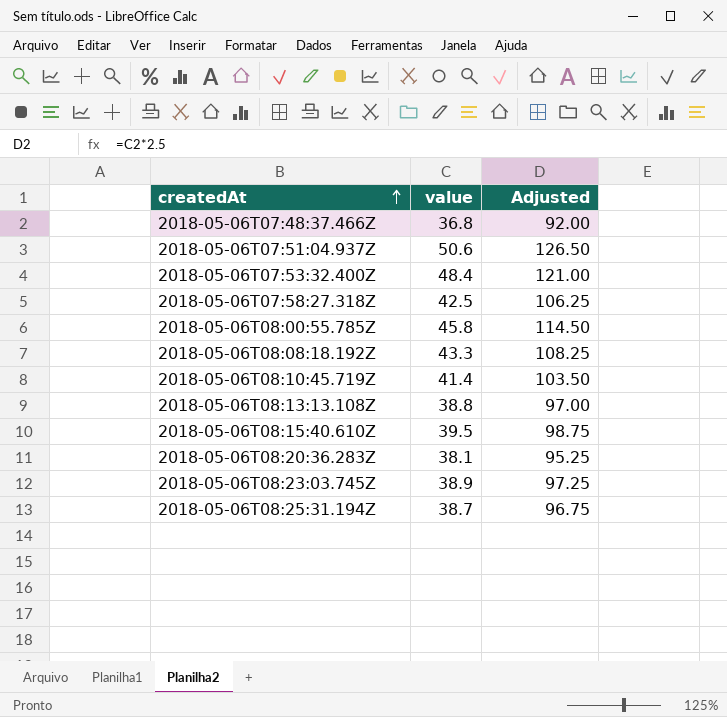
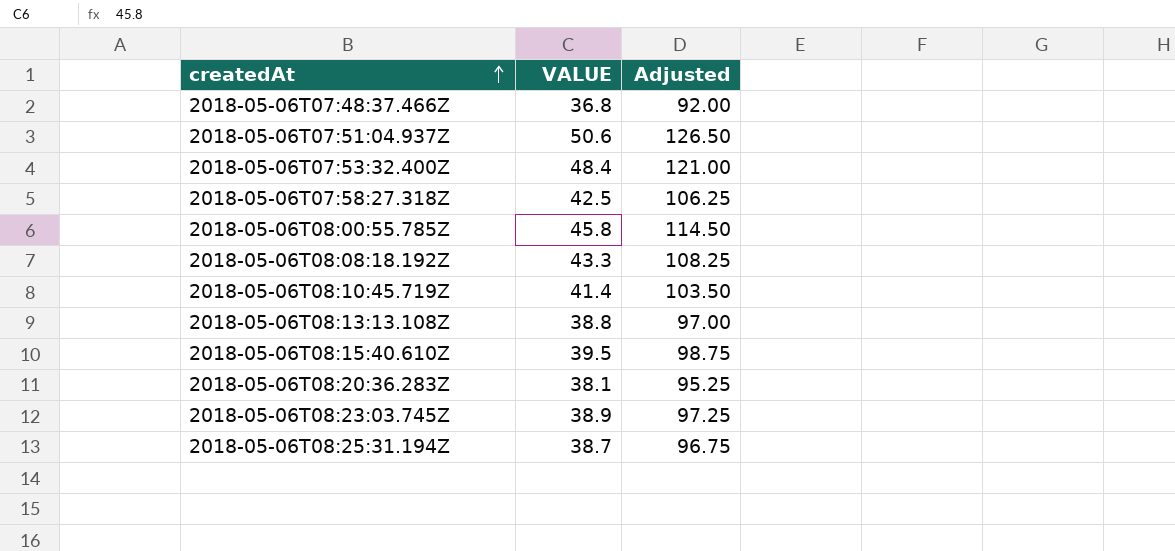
column name: value -> VALUE

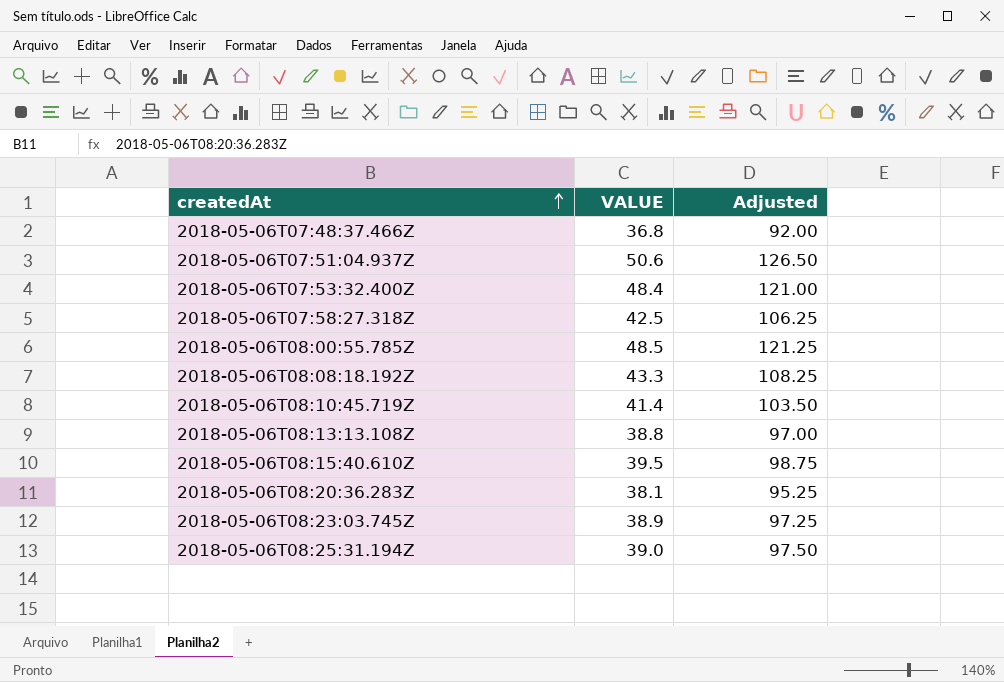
2018-05-06T08:00:55.785Z | VALUE: 45.8 -> 48.5
2018-05-06T08:00:55.785Z | Adjusted: 114.50 -> 121.25
2018-05-06T08:25:31.194Z | VALUE: 38.7 -> 39.0
2018-05-06T08:25:31.194Z | Adjusted: 96.75 -> 97.50

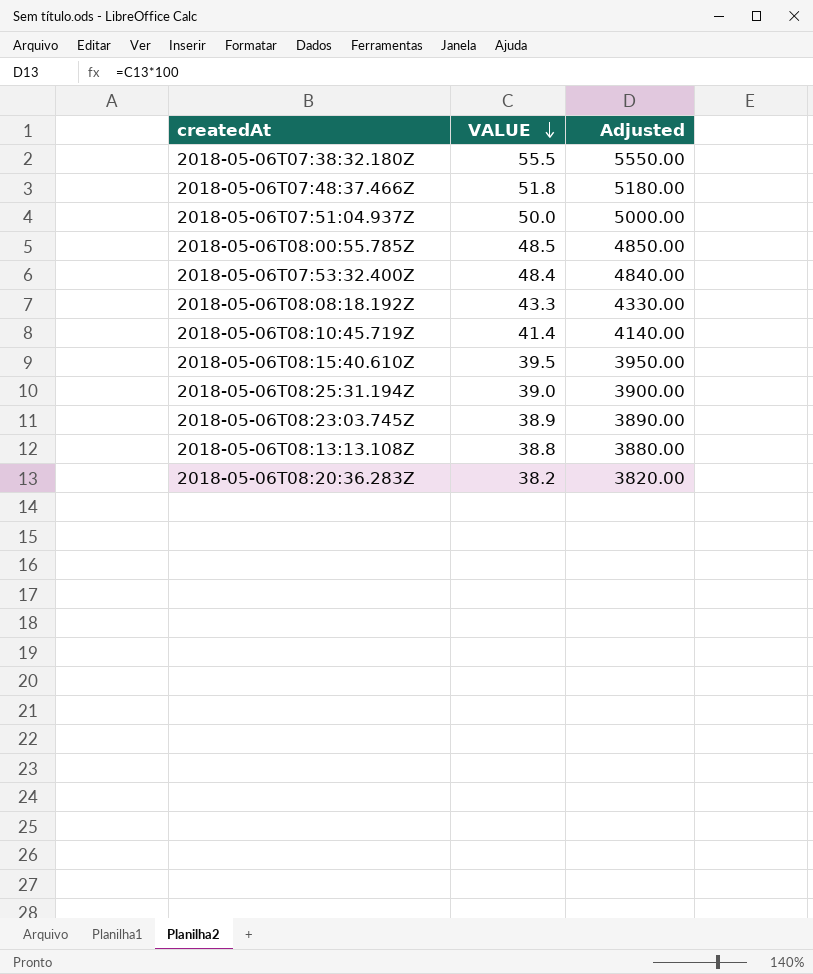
row order: createdAt ascending -> VALUE descending
column Adjusted | formula: [VALUE] * 2.5 -> [VALUE] * 100
row 2018-05-06T07:58:27.318Z: 42.5 | 106.25 -> none
row 2018-05-06T07:38:32.180Z: none -> 55.5 | 5550.00
2018-05-06T07:48:37.466Z | VALUE: 36.8 -> 51.8
2018-05-06T07:51:04.937Z | VALUE: 50.6 -> 50.0
2018-05-06T08:20:36.283Z | VALUE: 38.1 -> 38.2

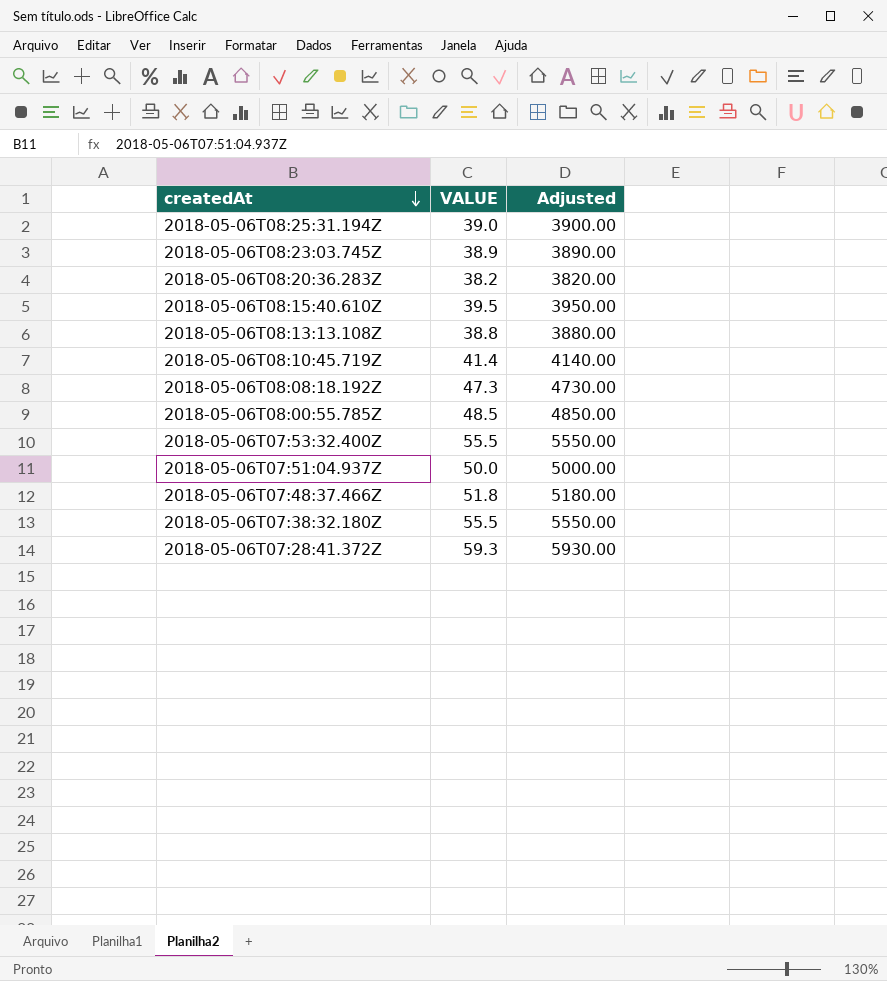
row order: VALUE descending -> createdAt descending
2018-05-06T08:08:18.192Z | VALUE: 43.3 -> 47.3
2018-05-06T08:08:18.192Z | Adjusted: 4330.00 -> 4730.00
2018-05-06T07:53:32.400Z | VALUE: 48.4 -> 55.5
2018-05-06T07:53:32.400Z | Adjusted: 4840.00 -> 5550.00
row 2018-05-06T07:28:41.372Z: none -> 59.3 | 5930.00

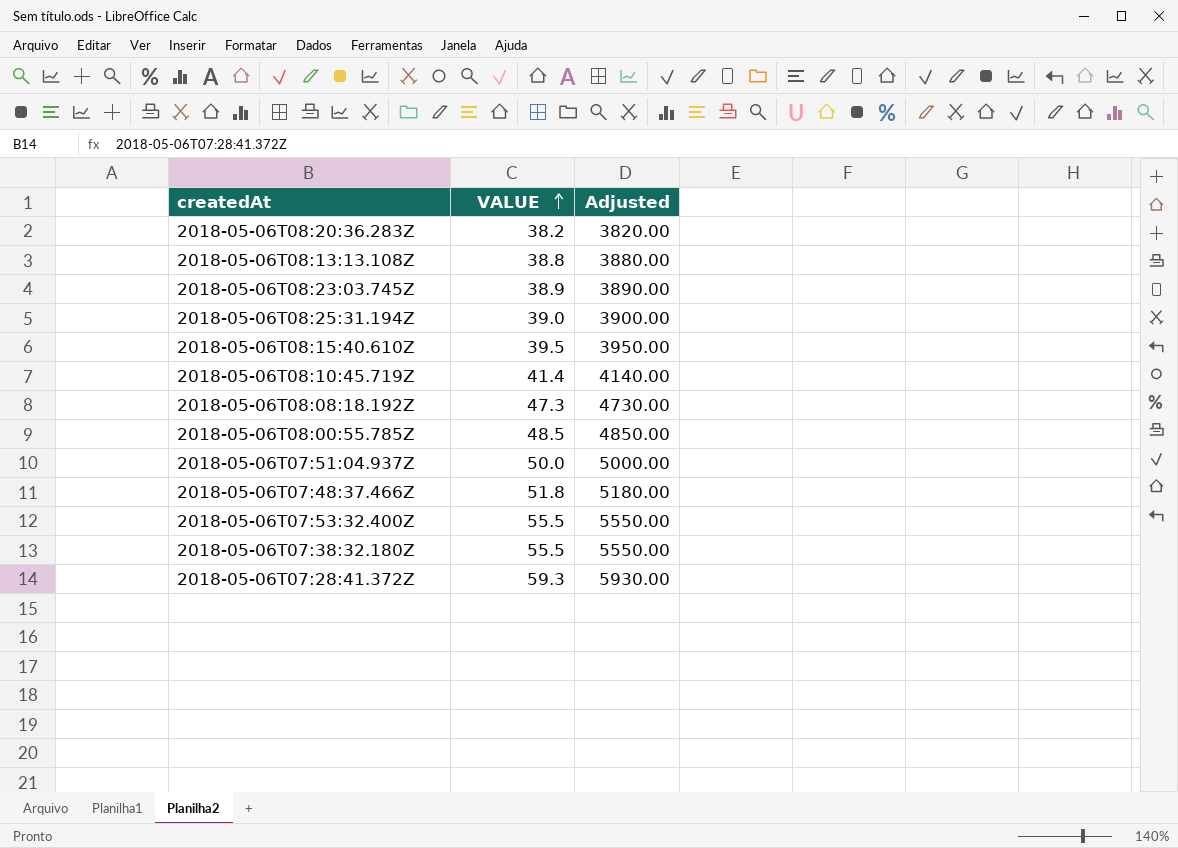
row order: createdAt descending -> VALUE ascending

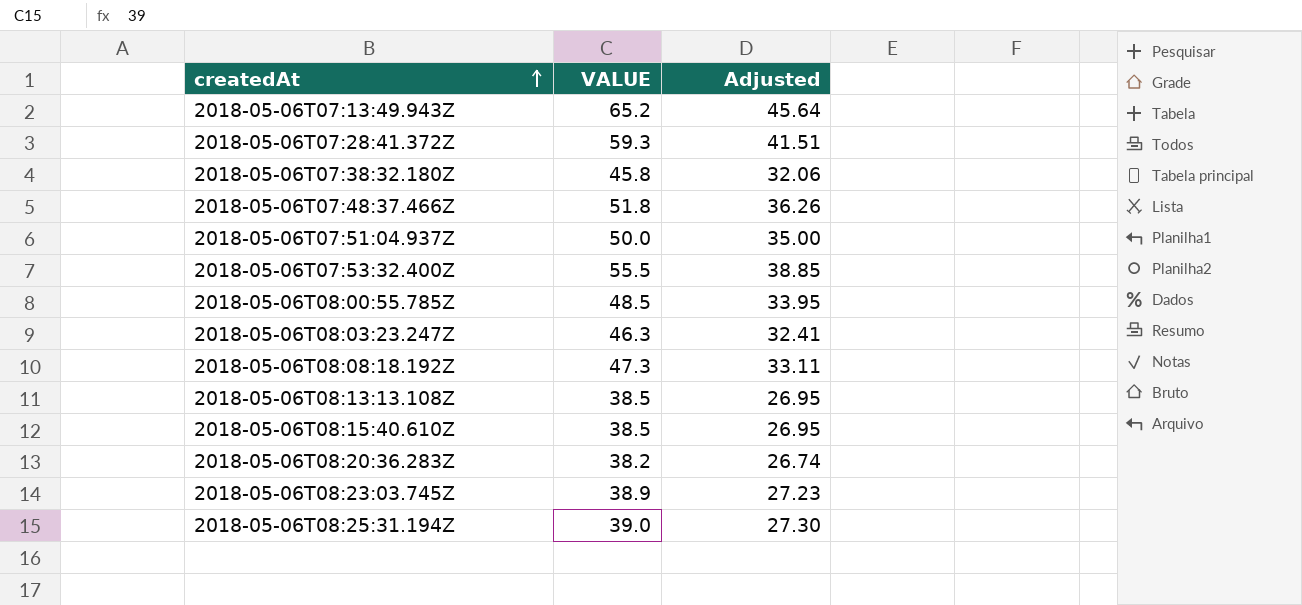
row order: VALUE ascending -> createdAt ascending
column Adjusted | formula: [VALUE] * 100 -> [VALUE] * 0.7
row 2018-05-06T08:10:45.719Z: 41.4 | 4140.00 -> none
row 2018-05-06T07:13:49.943Z: none -> 65.2 | 45.64
2018-05-06T07:38:32.180Z | VALUE: 55.5 -> 45.8
row 2018-05-06T08:03:23.247Z: none -> 46.3 | 32.41
2018-05-06T08:13:13.108Z | VALUE: 38.8 -> 38.5
2018-05-06T08:15:40.610Z | VALUE: 39.5 -> 38.5

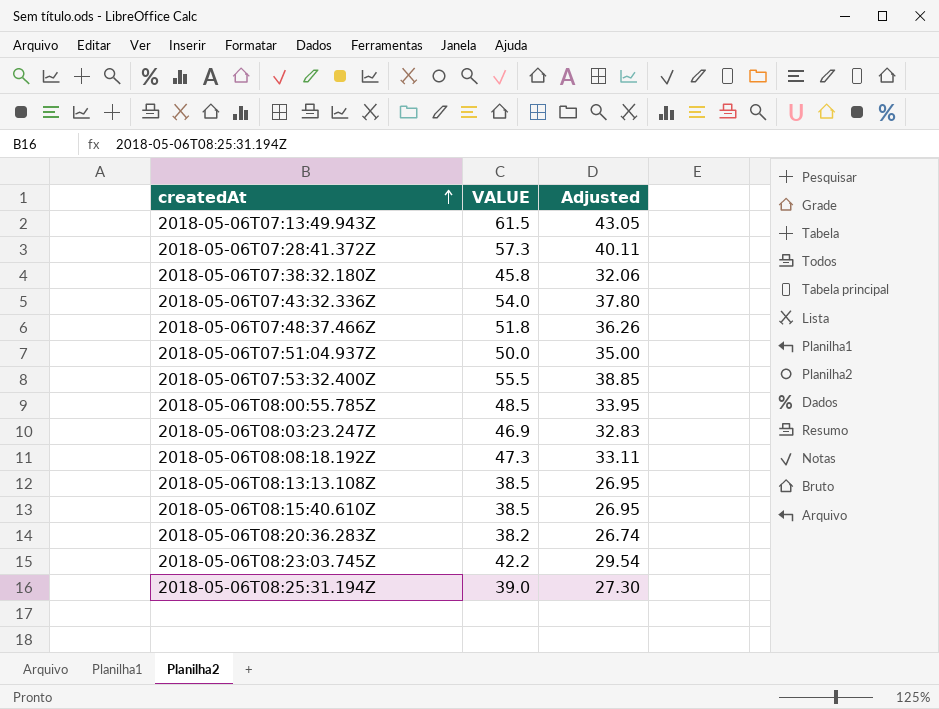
2018-05-06T07:13:49.943Z | VALUE: 65.2 -> 61.5
2018-05-06T07:13:49.943Z | Adjusted: 45.64 -> 43.05
2018-05-06T07:28:41.372Z | VALUE: 59.3 -> 57.3
2018-05-06T07:28:41.372Z | Adjusted: 41.51 -> 40.11
row 2018-05-06T07:43:32.336Z: none -> 54.0 | 37.80
2018-05-06T08:03:23.247Z | VALUE: 46.3 -> 46.9
2018-05-06T08:03:23.247Z | Adjusted: 32.41 -> 32.83
2018-05-06T08:23:03.745Z | VALUE: 38.9 -> 42.2
2018-05-06T08:23:03.745Z | Adjusted: 27.23 -> 29.54

